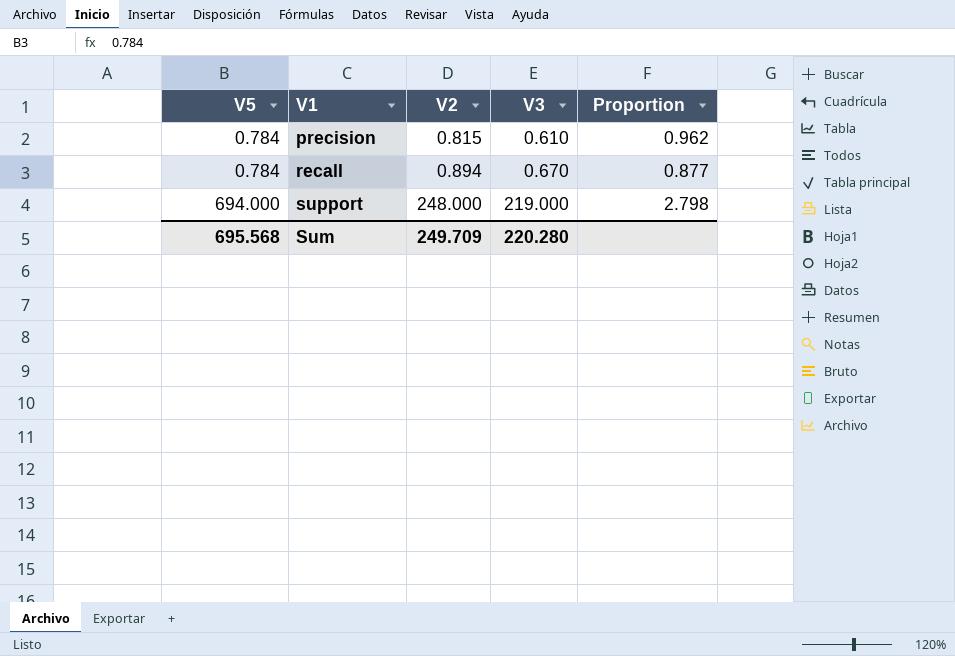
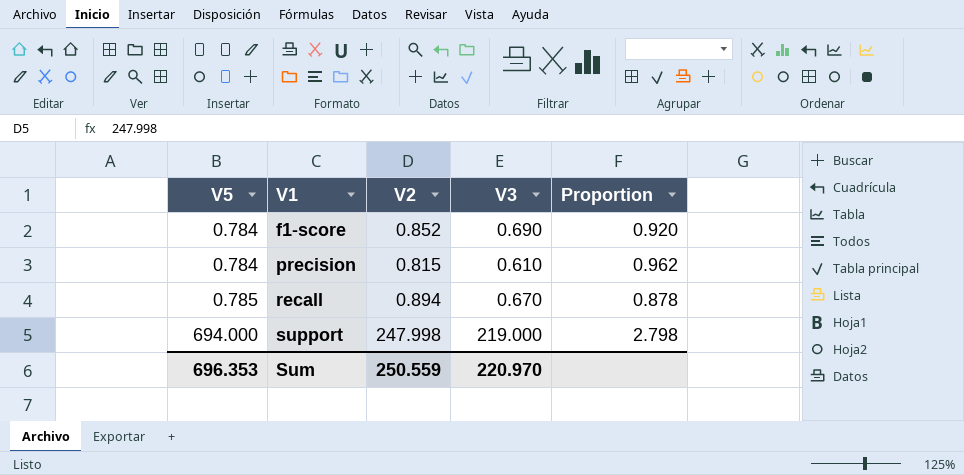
row f1-score: none -> 0.784 | 0.852 | 0.690 | 0.920
recall | V5: 0.784 -> 0.785
recall | Proportion: 0.877 -> 0.878
support | V2: 248.000 -> 247.998
Sum | V5: 695.568 -> 696.353
Sum | V2: 249.709 -> 250.559
Sum | V3: 220.280 -> 220.970

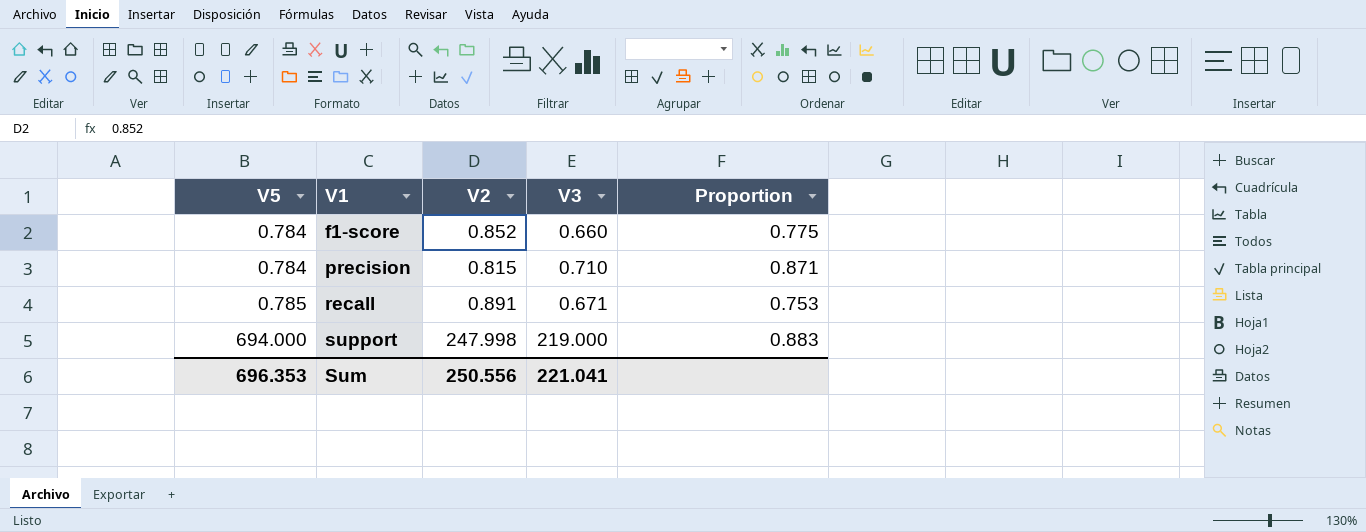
column Proportion | formula: [V5] / [V2] -> [V3] / [V2]
f1-score | V3: 0.690 -> 0.660
precision | V3: 0.610 -> 0.710
recall | V2: 0.894 -> 0.891
recall | V3: 0.670 -> 0.671
Sum | V2: 250.559 -> 250.556
Sum | V3: 220.970 -> 221.041

